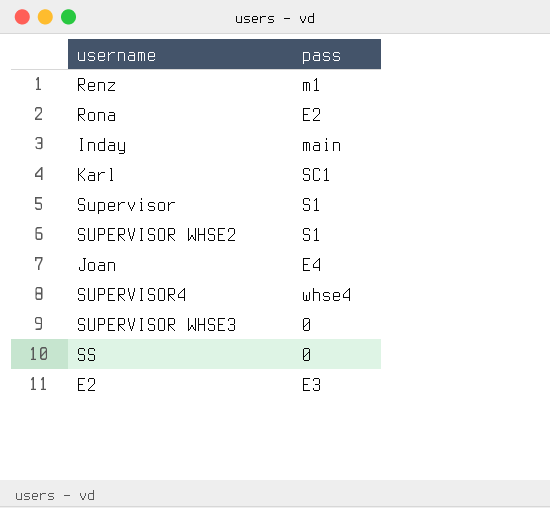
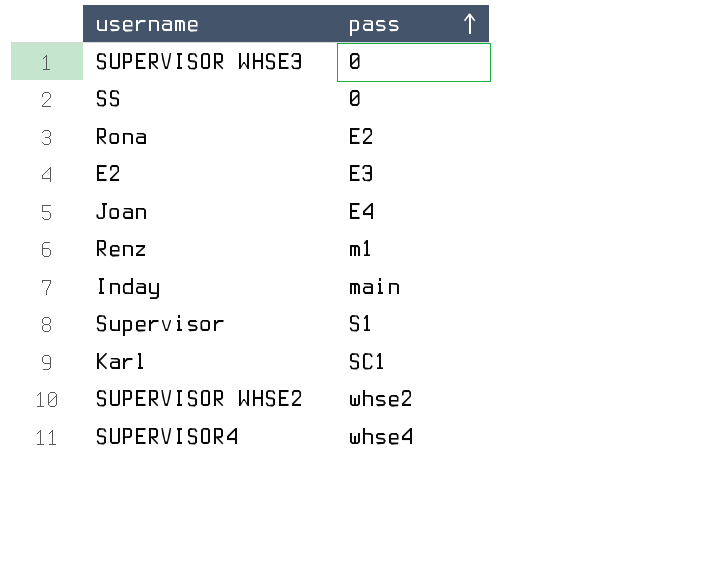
row order: none -> pass ascending
SUPERVISOR WHSE2 | pass: S1 -> whse2

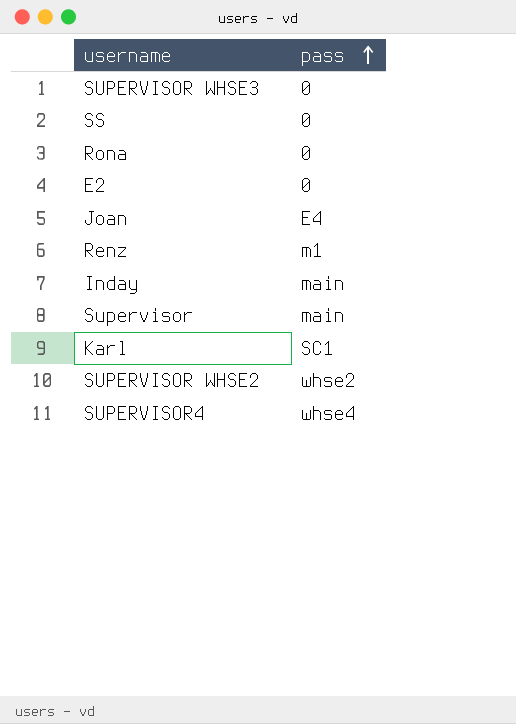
Rona | pass: E2 -> 0
E2 | pass: E3 -> 0
Supervisor | pass: S1 -> main

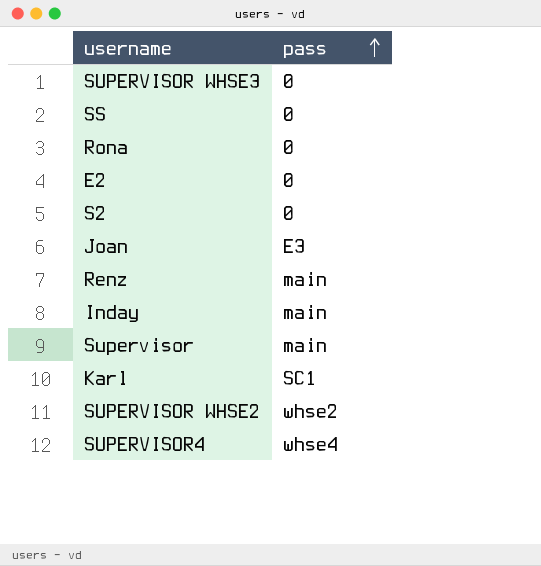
row S2: none -> 0
Joan | pass: E4 -> E3
Renz | pass: m1 -> main

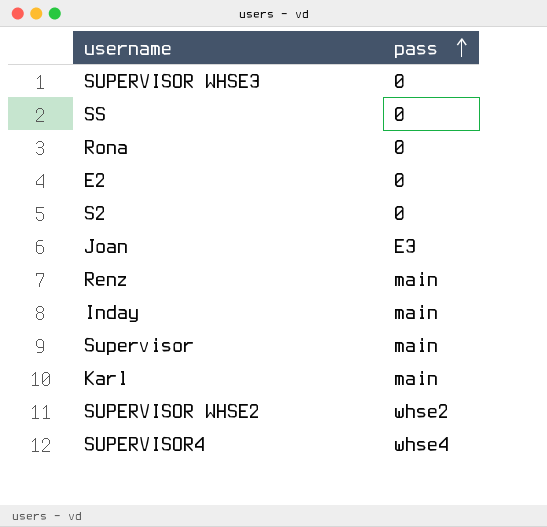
Karl | pass: SC1 -> main

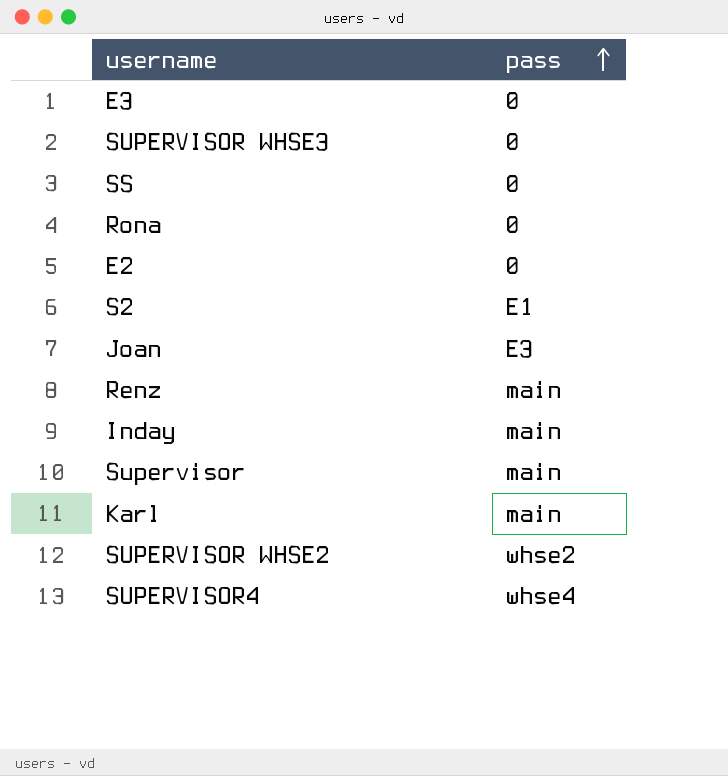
row E3: none -> 0
S2 | pass: 0 -> E1

